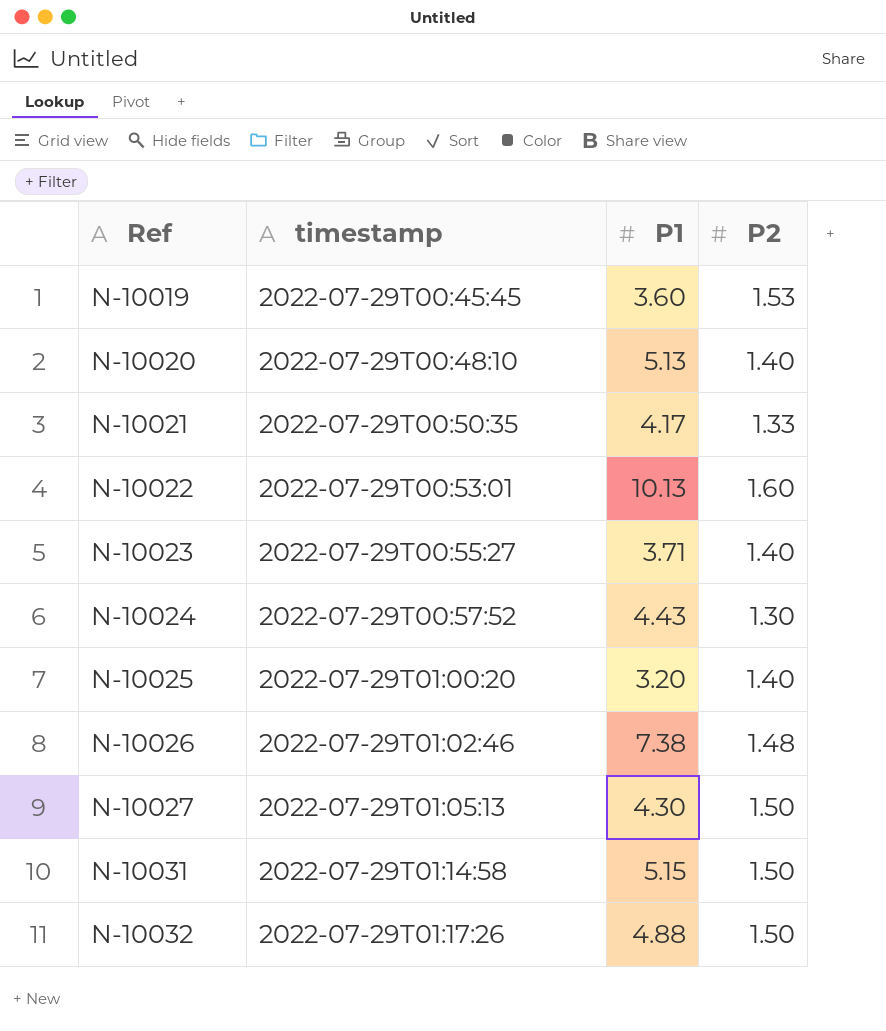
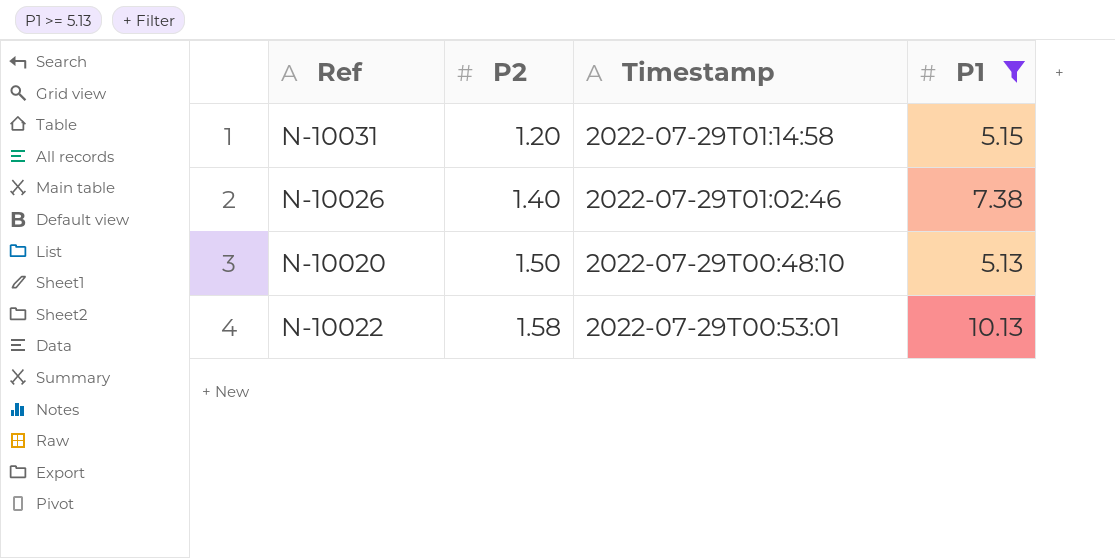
filter: none -> P1 >= 5.13
row order: Ref ascending -> P2 ascending
column P2 | position: 4 -> 2
column name: timestamp -> Timestamp
N-10031 | P2: 1.50 -> 1.20
N-10026 | P2: 1.48 -> 1.40
N-10020 | P2: 1.40 -> 1.50
N-10022 | P2: 1.60 -> 1.58

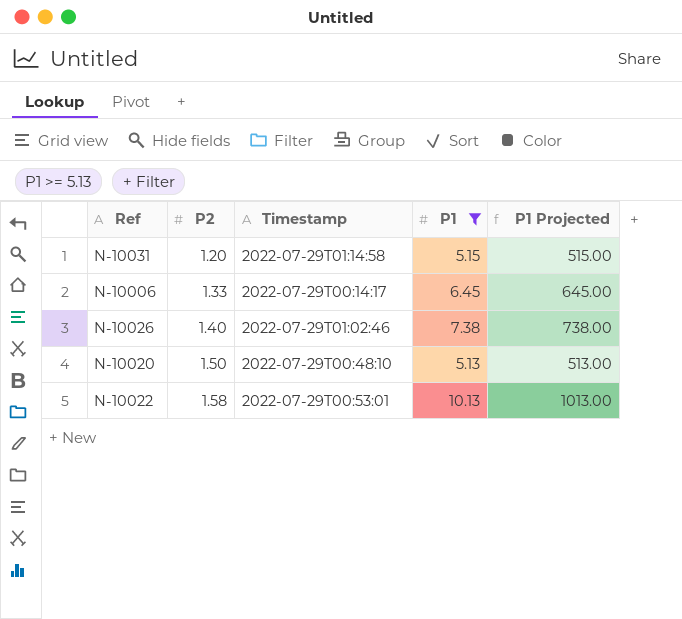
column P1 Projected | formula: none -> [P1] * 100
row N-10006: none -> 1.33 | 2022-07-29T00:14:17 | 6.45 | 645.00

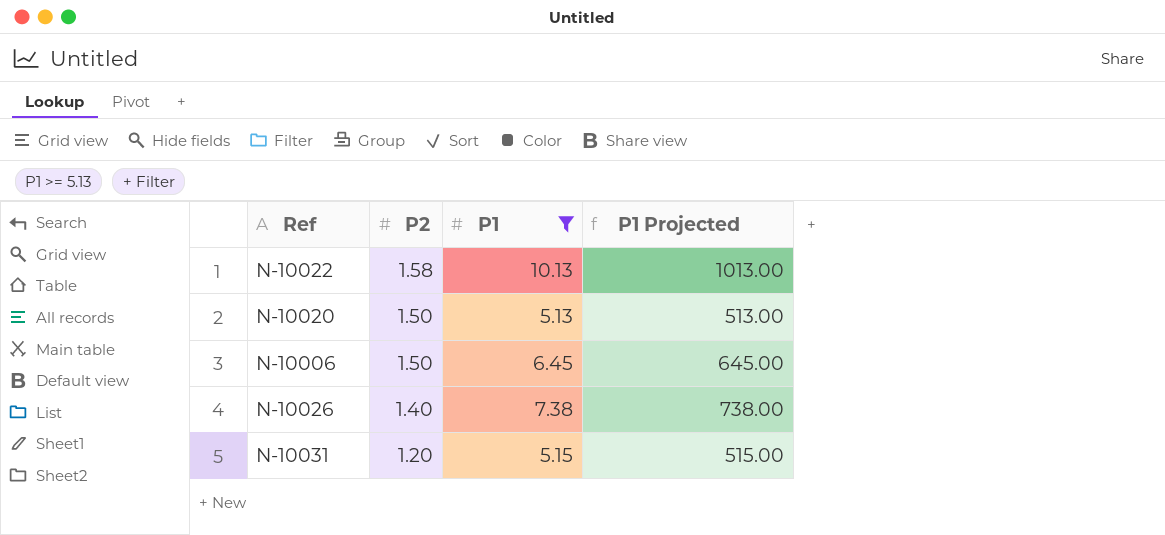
row order: P2 ascending -> P2 descending
column Timestamp | position: 3 -> none
N-10006 | P2: 1.33 -> 1.50

